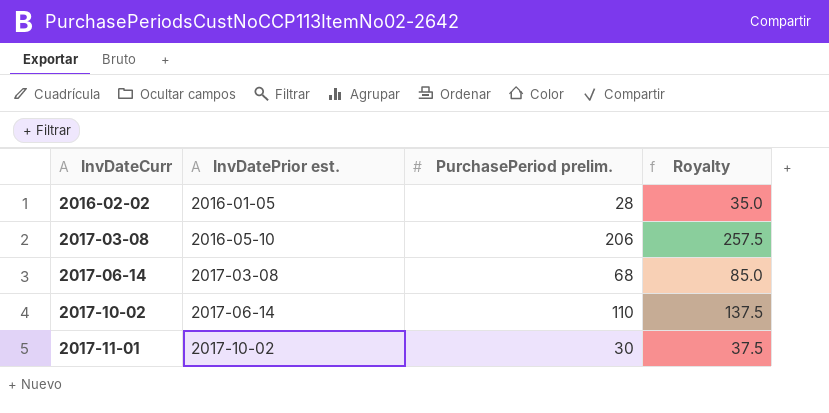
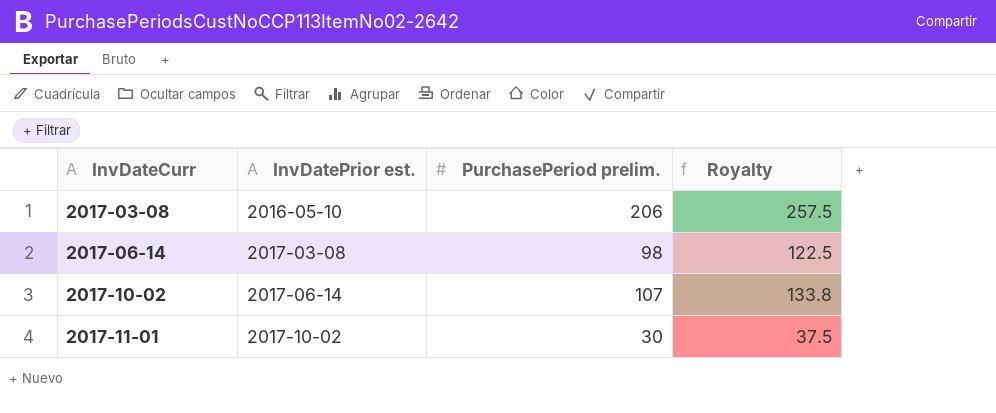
row 2016-02-02: 2016-01-05 | 28 | 35.0 -> none
2017-06-14 | PurchasePeriod prelim.: 68 -> 98
2017-06-14 | Royalty: 85.0 -> 122.5
2017-10-02 | PurchasePeriod prelim.: 110 -> 107
2017-10-02 | Royalty: 137.5 -> 133.8

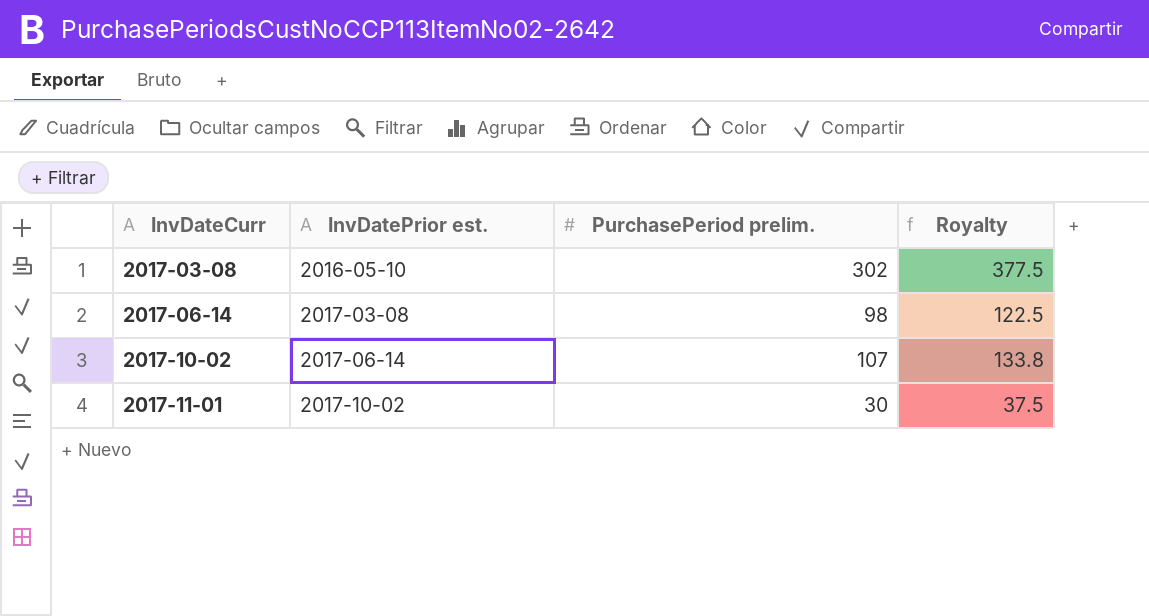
2017-03-08 | PurchasePeriod prelim.: 206 -> 302
2017-03-08 | Royalty: 257.5 -> 377.5

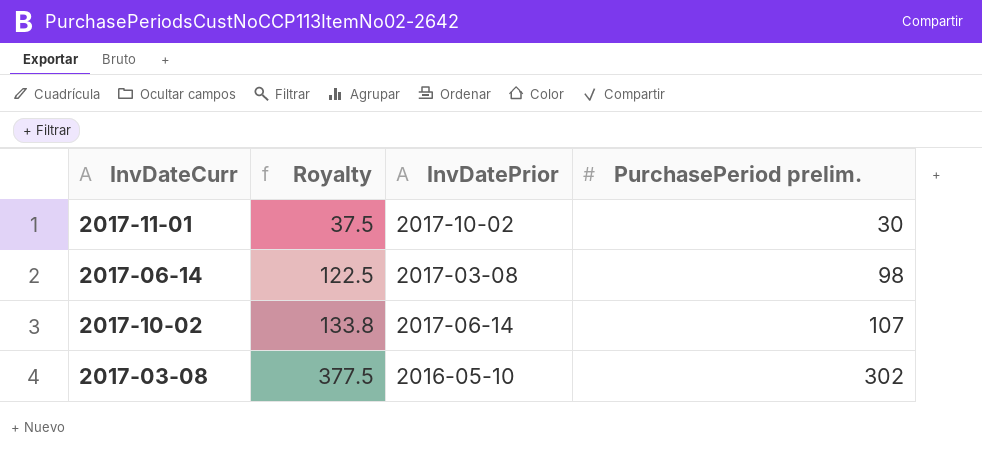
row order: InvDateCurr ascending -> Royalty ascending
column Royalty | position: 4 -> 2
column name: InvDatePrior est. -> InvDatePrior

